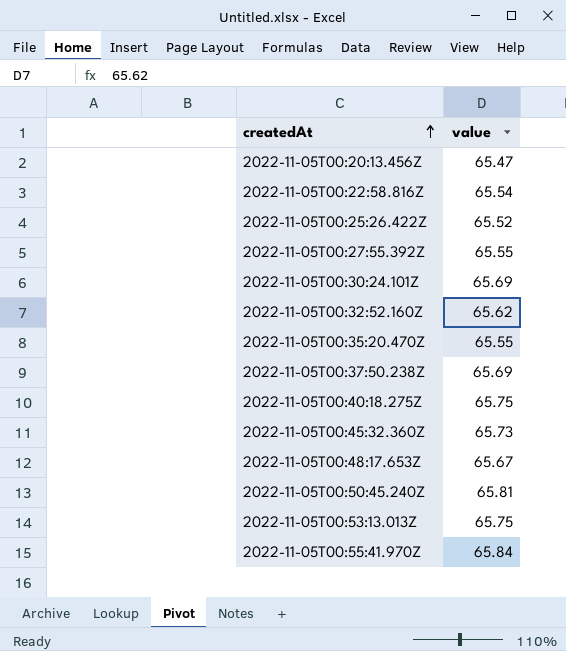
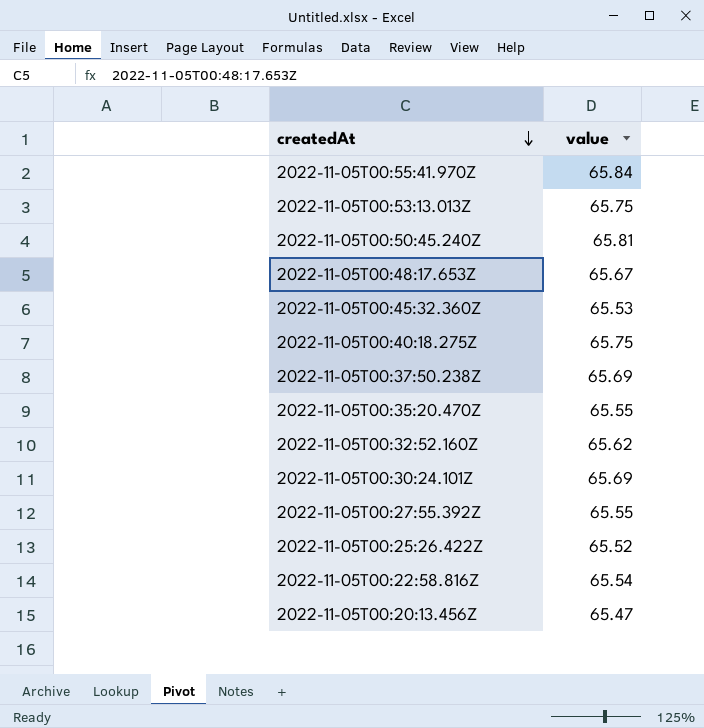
row order: createdAt ascending -> createdAt descending
2022-11-05T00:45:32.360Z | value: 65.73 -> 65.53

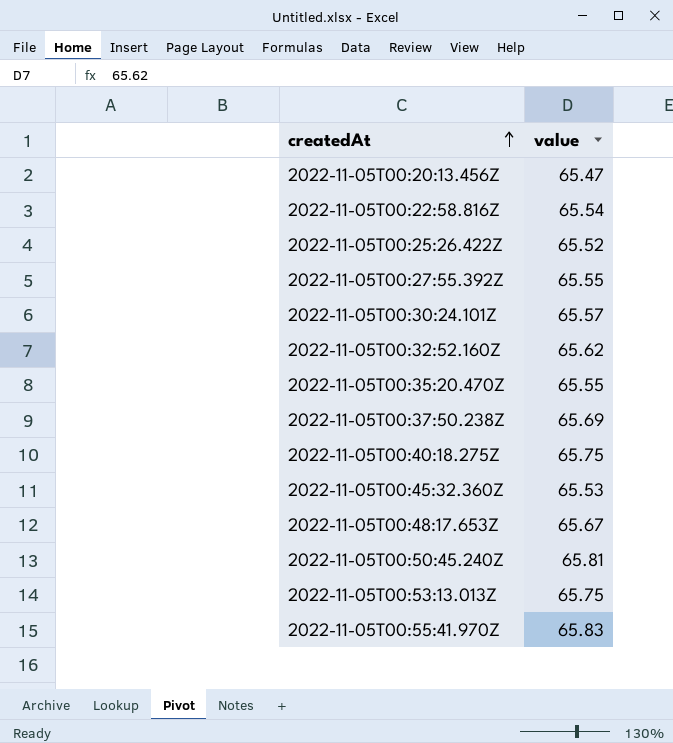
row order: createdAt descending -> createdAt ascending
2022-11-05T00:30:24.101Z | value: 65.69 -> 65.57
2022-11-05T00:55:41.970Z | value: 65.84 -> 65.83

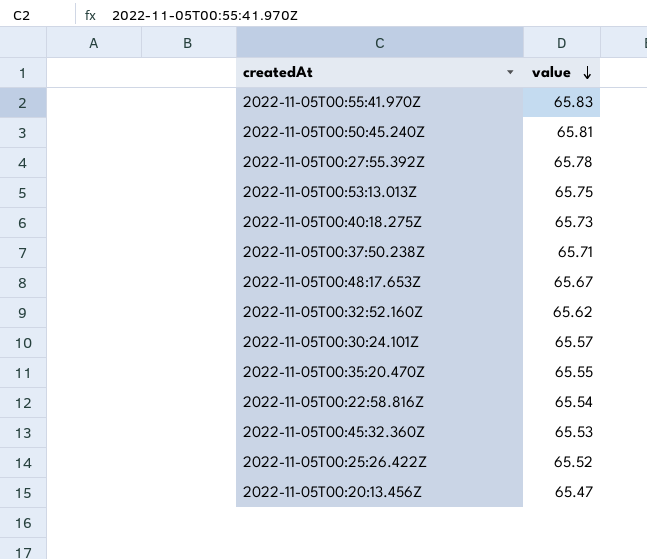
row order: createdAt ascending -> value descending
2022-11-05T00:27:55.392Z | value: 65.55 -> 65.78
2022-11-05T00:40:18.275Z | value: 65.75 -> 65.73
2022-11-05T00:37:50.238Z | value: 65.69 -> 65.71

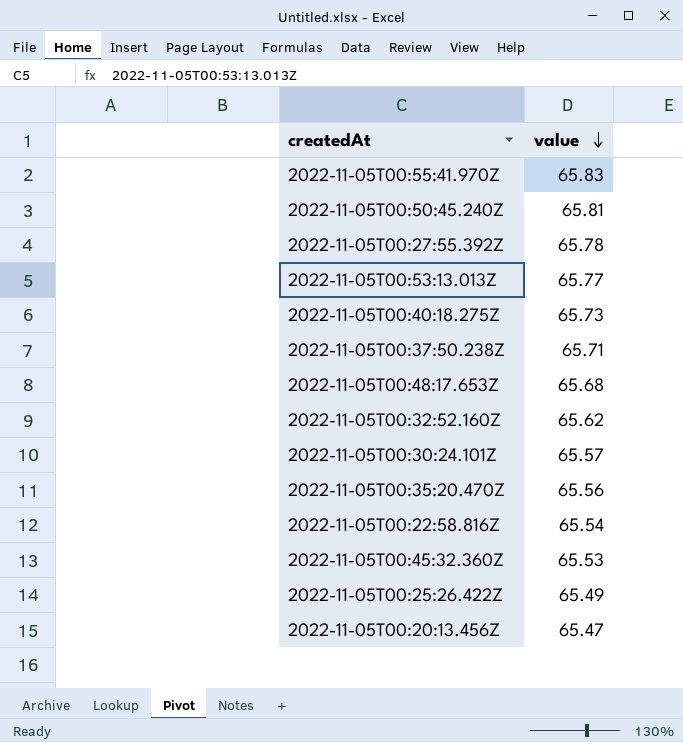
2022-11-05T00:53:13.013Z | value: 65.75 -> 65.77
2022-11-05T00:48:17.653Z | value: 65.67 -> 65.68
2022-11-05T00:35:20.470Z | value: 65.55 -> 65.56
2022-11-05T00:25:26.422Z | value: 65.52 -> 65.49

